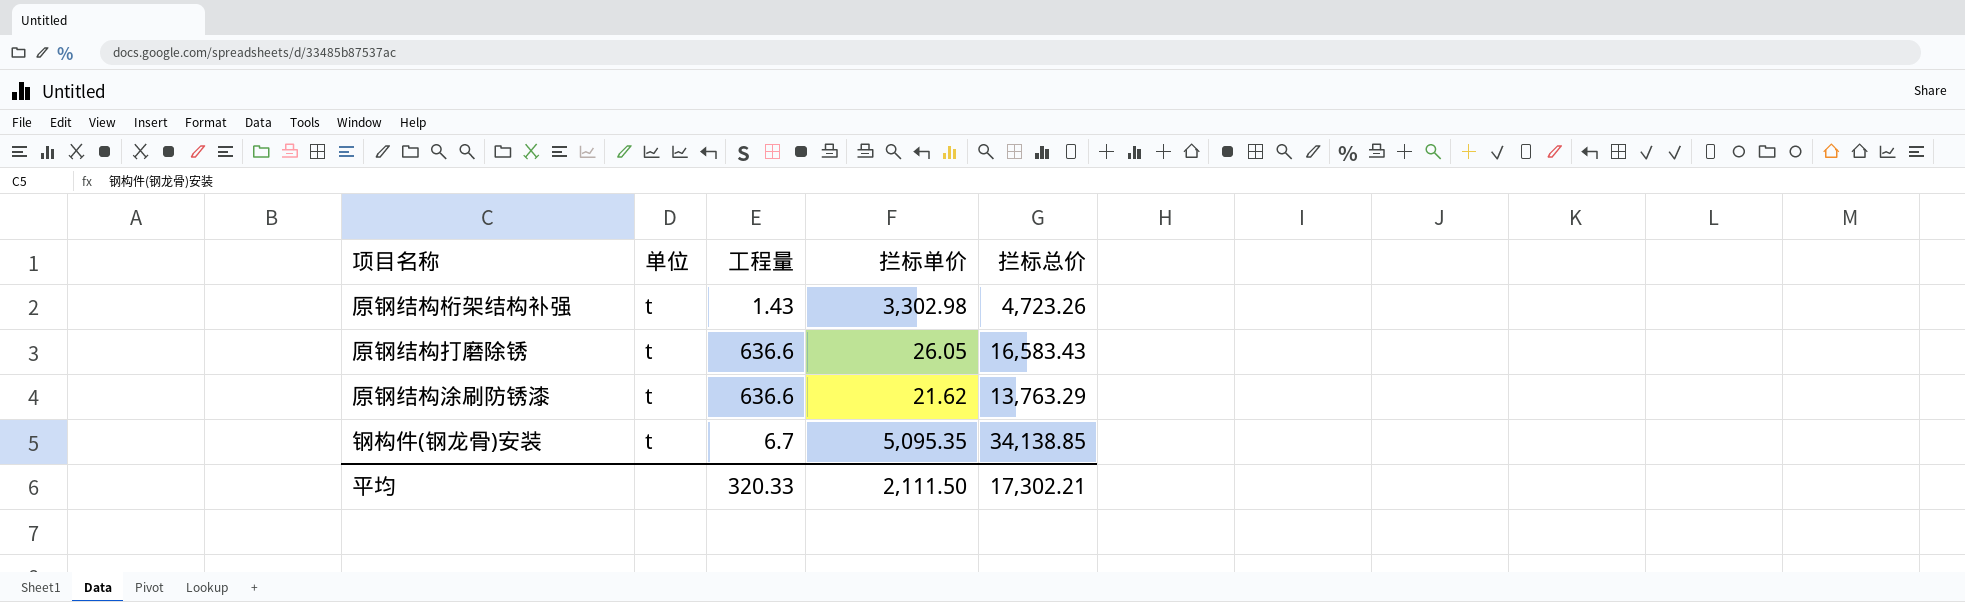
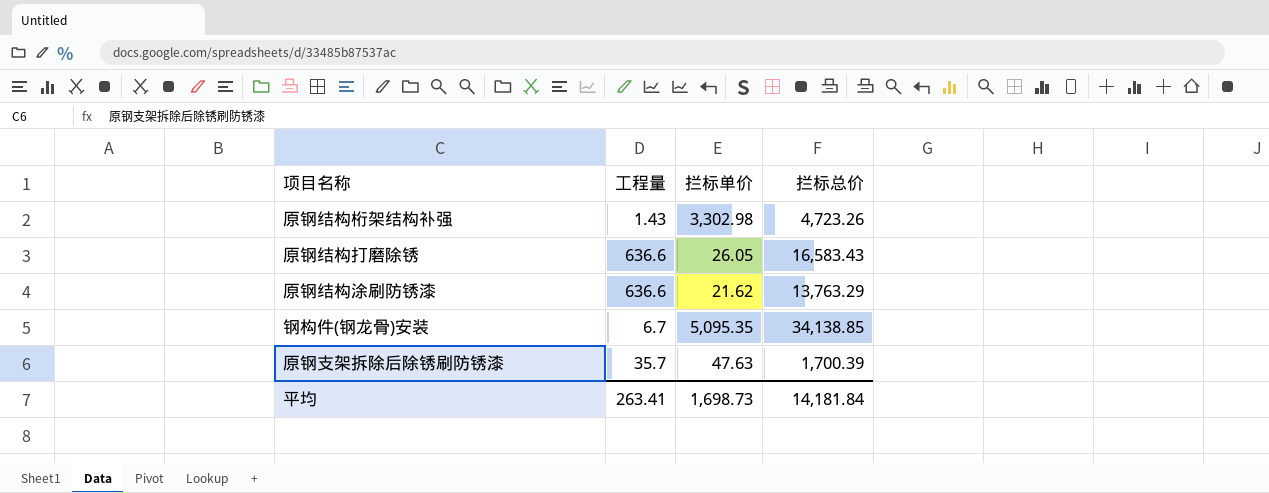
column 单位 | position: 2 -> none
row 原钢支架拆除后除锈刷防锈漆: none -> 35.7 | 47.63 | 1,700.39
平均 | 工程量: 320.33 -> 263.41
平均 | 拦标单价: 2,111.50 -> 1,698.73
平均 | 拦标总价: 17,302.21 -> 14,181.84

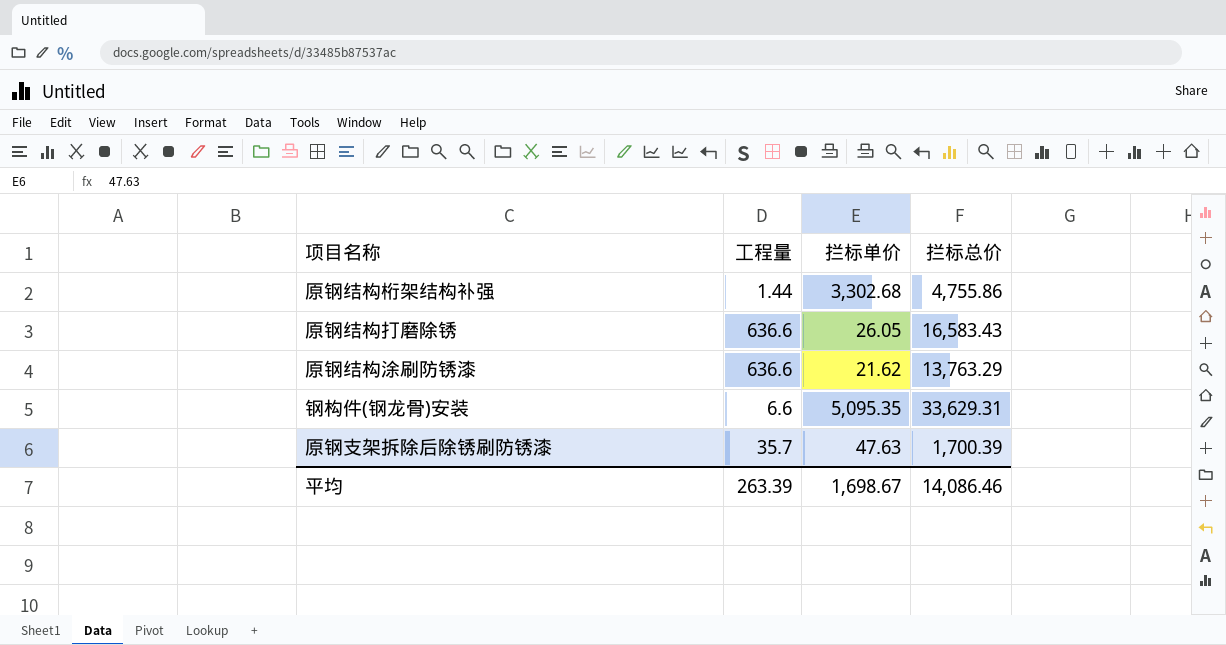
原钢结构桁架结构补强 | 工程量: 1.43 -> 1.44
原钢结构桁架结构补强 | 拦标单价: 3,302.98 -> 3,302.68
原钢结构桁架结构补强 | 拦标总价: 4,723.26 -> 4,755.86
钢构件(钢龙骨)安装 | 工程量: 6.7 -> 6.6
钢构件(钢龙骨)安装 | 拦标总价: 34,138.85 -> 33,629.31
平均 | 工程量: 263.41 -> 263.39
平均 | 拦标单价: 1,698.73 -> 1,698.67
平均 | 拦标总价: 14,181.84 -> 14,086.46

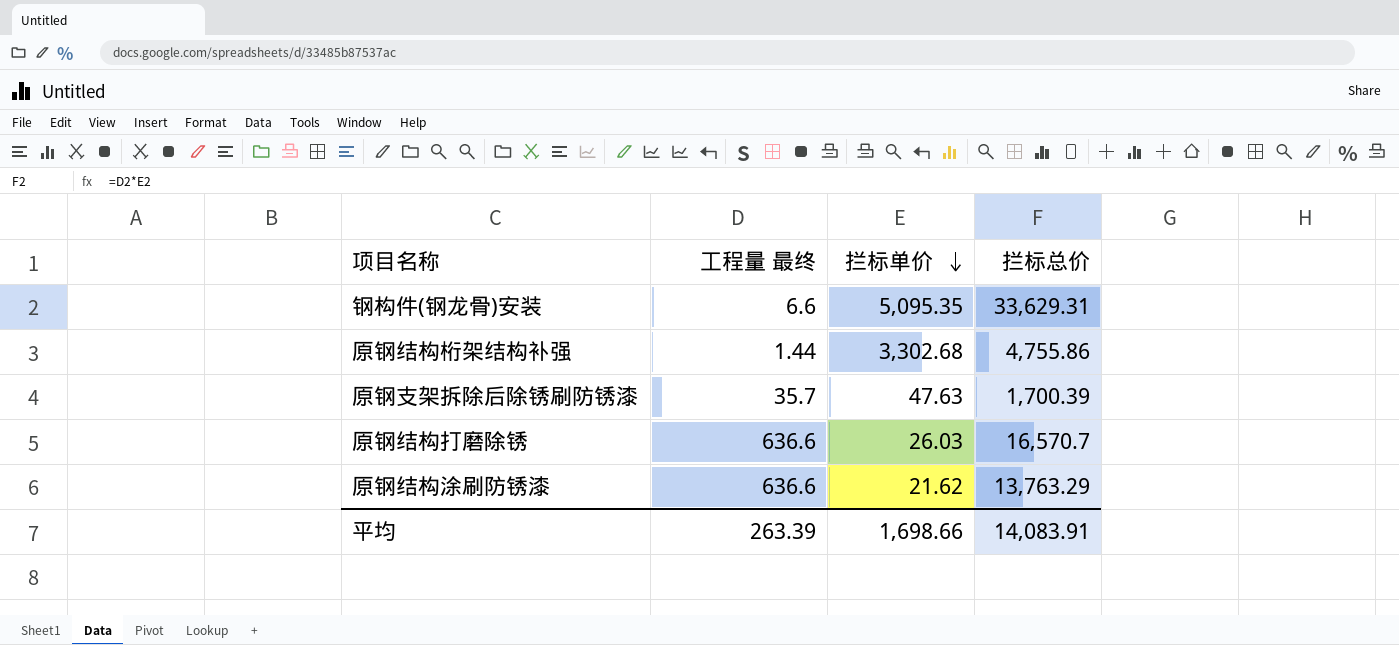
row order: none -> 拦标单价 descending
column name: 工程量 -> 工程量 最终
原钢结构打磨除锈 | 拦标单价: 26.05 -> 26.03
原钢结构打磨除锈 | 拦标总价: 16,583.43 -> 16,570.7
平均 | 拦标单价: 1,698.67 -> 1,698.66
平均 | 拦标总价: 14,086.46 -> 14,083.91

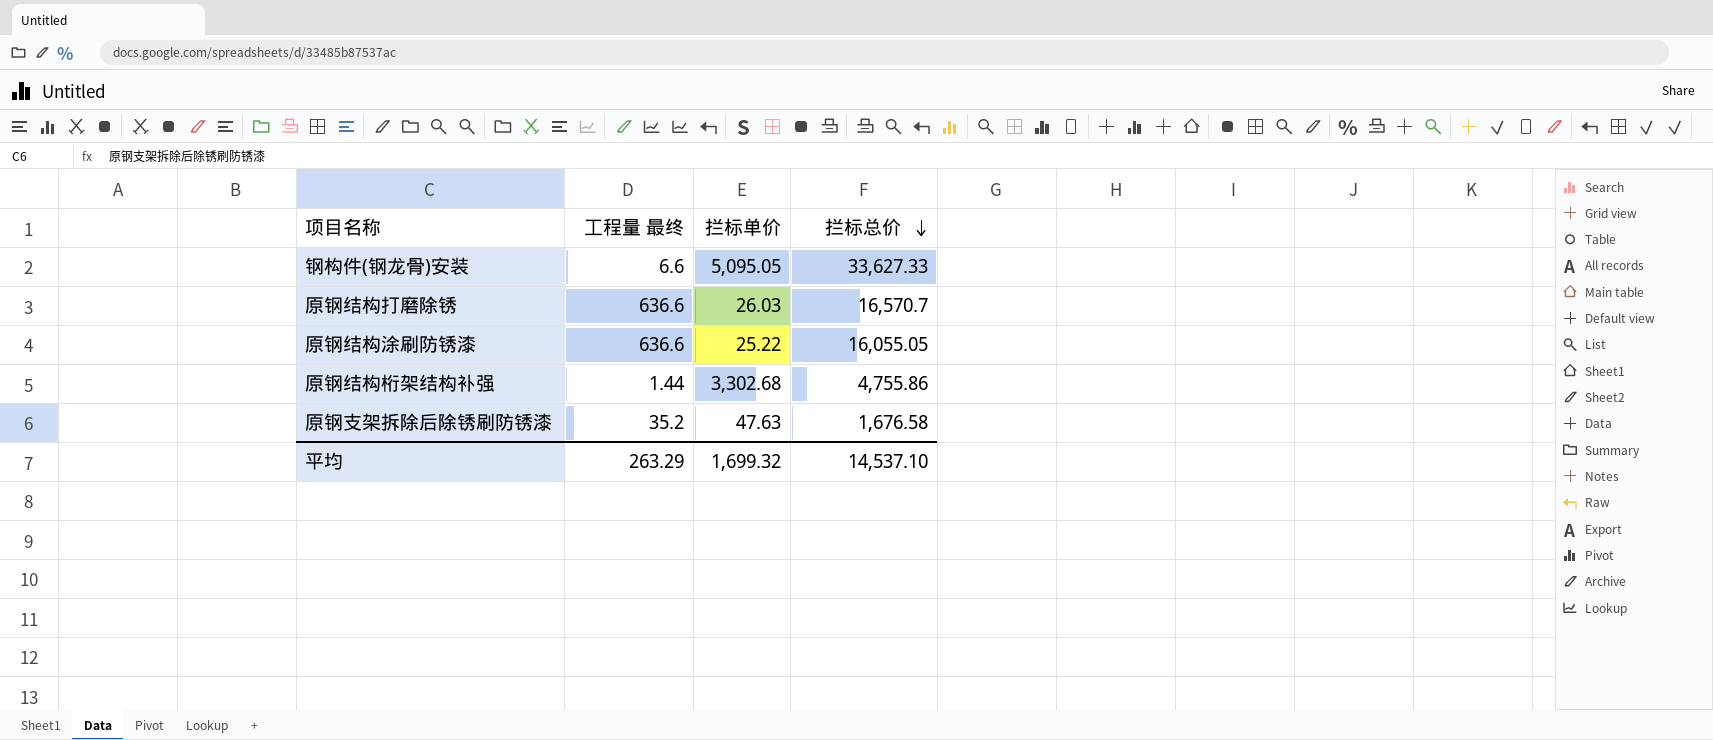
row order: 拦标单价 descending -> 拦标总价 descending
钢构件(钢龙骨)安装 | 拦标单价: 5,095.35 -> 5,095.05
钢构件(钢龙骨)安装 | 拦标总价: 33,629.31 -> 33,627.33
原钢结构涂刷防锈漆 | 拦标单价: 21.62 -> 25.22
原钢结构涂刷防锈漆 | 拦标总价: 13,763.29 -> 16,055.05
原钢支架拆除后除锈刷防锈漆 | 工程量 最终: 35.7 -> 35.2
原钢支架拆除后除锈刷防锈漆 | 拦标总价: 1,700.39 -> 1,676.58
平均 | 工程量 最终: 263.39 -> 263.29
平均 | 拦标单价: 1,698.66 -> 1,699.32
平均 | 拦标总价: 14,083.91 -> 14,537.10

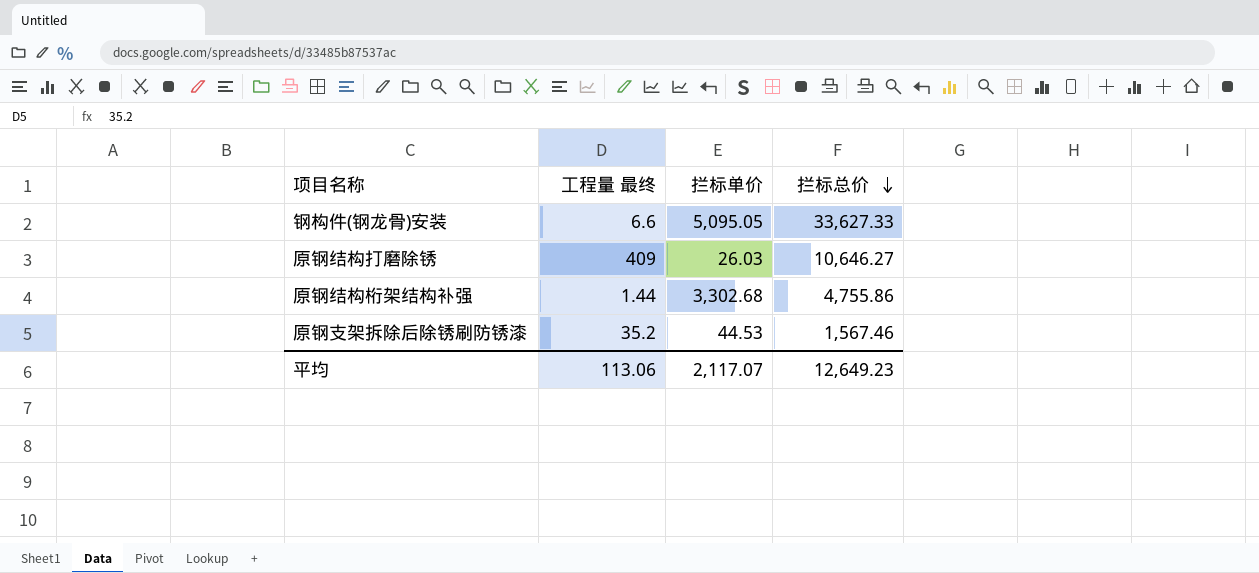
row 原钢结构涂刷防锈漆: 636.6 | 25.22 | 16,055.05 -> none
原钢结构打磨除锈 | 工程量 最终: 636.6 -> 409
原钢结构打磨除锈 | 拦标总价: 16,570.7 -> 10,646.27
原钢支架拆除后除锈刷防锈漆 | 拦标单价: 47.63 -> 44.53
原钢支架拆除后除锈刷防锈漆 | 拦标总价: 1,676.58 -> 1,567.46
平均 | 工程量 最终: 263.29 -> 113.06
平均 | 拦标单价: 1,699.32 -> 2,117.07
平均 | 拦标总价: 14,537.10 -> 12,649.23

